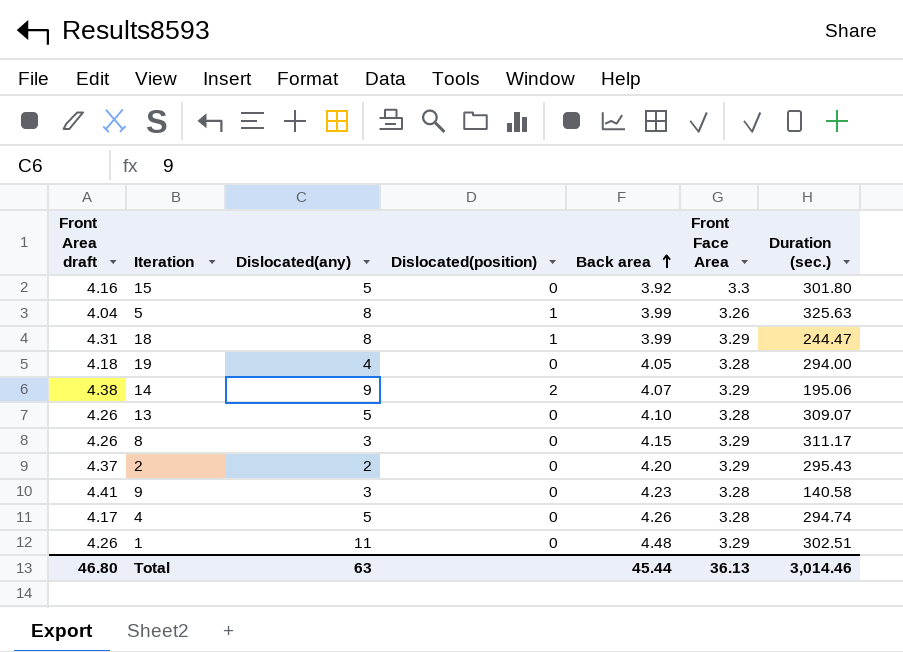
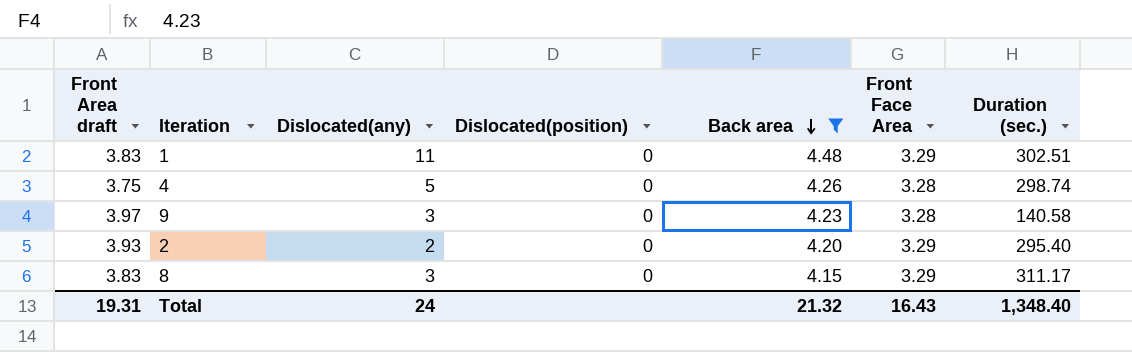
filter: none -> Back area >= 4.15
row order: Back area ascending -> Back area descending
1 | Front Area draft: 4.26 -> 3.83
4 | Front Area draft: 4.17 -> 3.75
4 | Duration (sec.): 294.74 -> 298.74
9 | Front Area draft: 4.41 -> 3.97
2 | Front Area draft: 4.37 -> 3.93
2 | Duration (sec.): 295.43 -> 295.40
8 | Front Area draft: 4.26 -> 3.83
Total | Front Area draft: 46.80 -> 19.31
Total | Dislocated(any): 63 -> 24
Total | Back area: 45.44 -> 21.32
Total | Front Face Area: 36.13 -> 16.43
Total | Duration (sec.): 3,014.46 -> 1,348.40

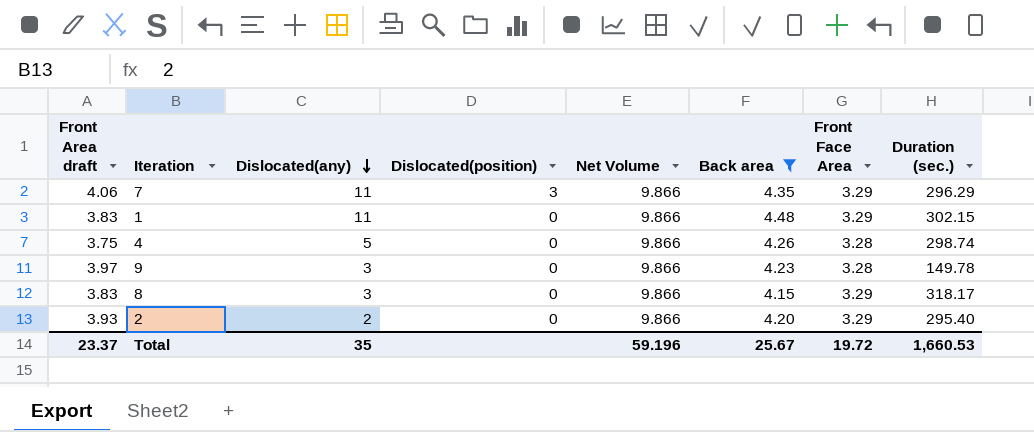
row order: Back area descending -> Dislocated(any) descending
column Net Volume | position: none -> 5
row 7: none -> 4.06 | 11 | 3 | 9.866 | 4.35 | 3.29 | 296.29
1 | Duration (sec.): 302.51 -> 302.15
9 | Duration (sec.): 140.58 -> 149.78
8 | Duration (sec.): 311.17 -> 318.17
Total | Front Area draft: 19.31 -> 23.37
Total | Dislocated(any): 24 -> 35
Total | Back area: 21.32 -> 25.67
Total | Front Face Area: 16.43 -> 19.72
Total | Duration (sec.): 1,348.40 -> 1,660.53

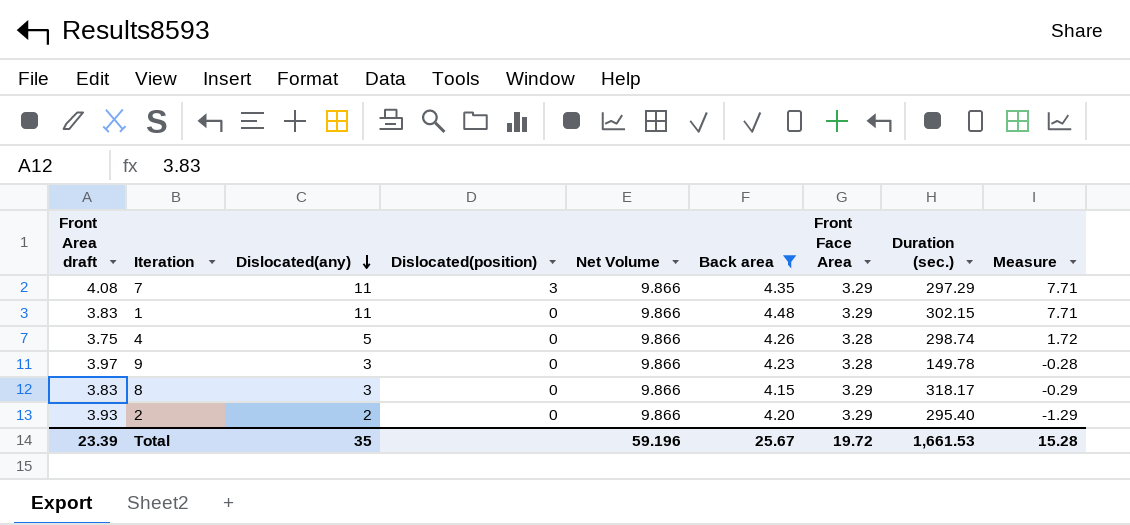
column Measure | formula: none -> [Dislocated(any)] - [Front Face Area]
7 | Front Area draft: 4.06 -> 4.08
7 | Duration (sec.): 296.29 -> 297.29
Total | Front Area draft: 23.37 -> 23.39
Total | Duration (sec.): 1,660.53 -> 1,661.53

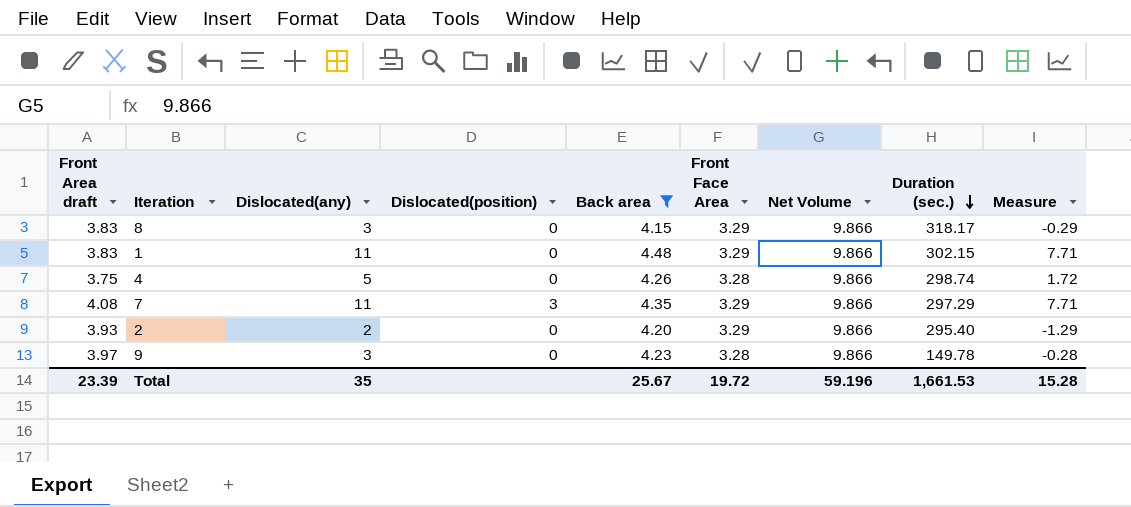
row order: Dislocated(any) descending -> Duration (sec.) descending
column Net Volume | position: 5 -> 7

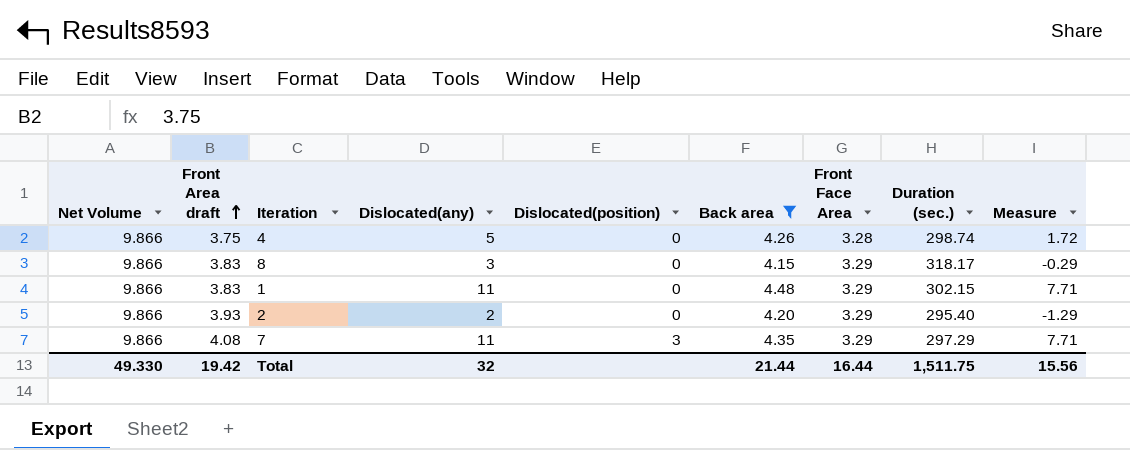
row order: Duration (sec.) descending -> Front Area draft ascending
column Net Volume | position: 7 -> 1
row 9: 3.97 | 3 | 0 | 4.23 | 3.28 | 9.866 | 149.78 | -0.28 -> none
Total | Net Volume: 59.196 -> 49.330
Total | Front Area draft: 23.39 -> 19.42
Total | Dislocated(any): 35 -> 32
Total | Back area: 25.67 -> 21.44
Total | Front Face Area: 19.72 -> 16.44
Total | Duration (sec.): 1,661.53 -> 1,511.75
Total | Measure: 15.28 -> 15.56

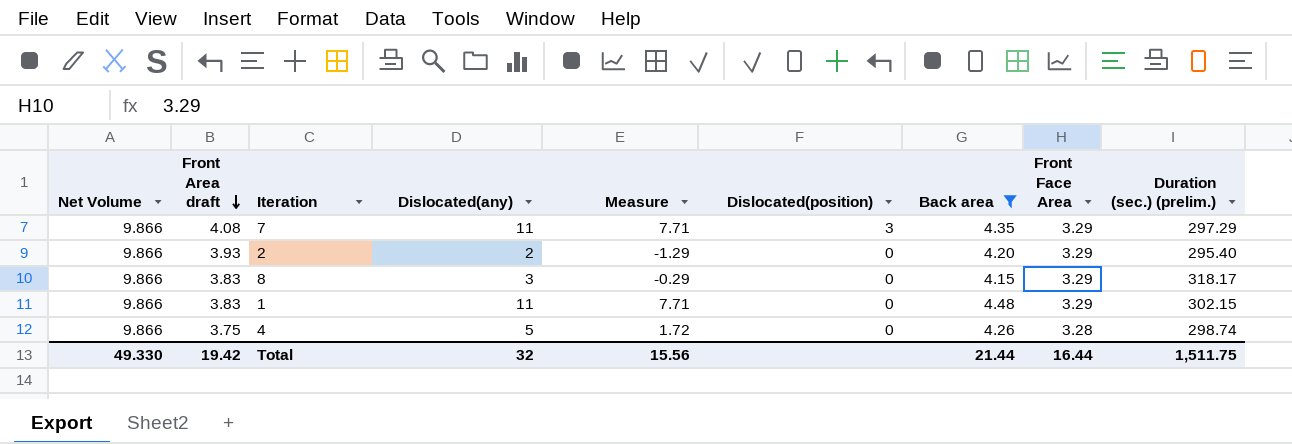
row order: Front Area draft ascending -> Front Area draft descending
column Measure | position: 9 -> 5
column name: Duration (sec.) -> Duration (sec.) (prelim.)

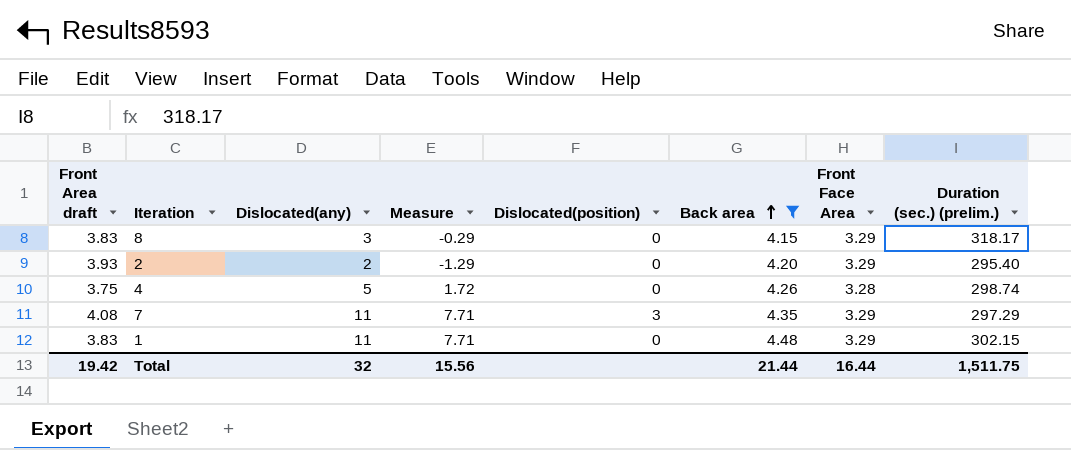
row order: Front Area draft descending -> Back area ascending
column Net Volume | position: 1 -> none

